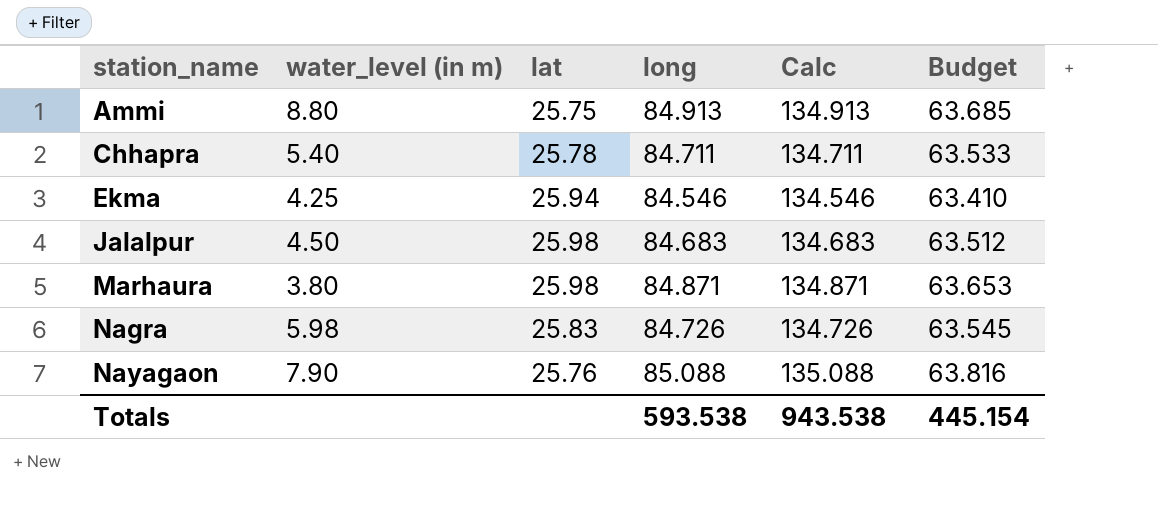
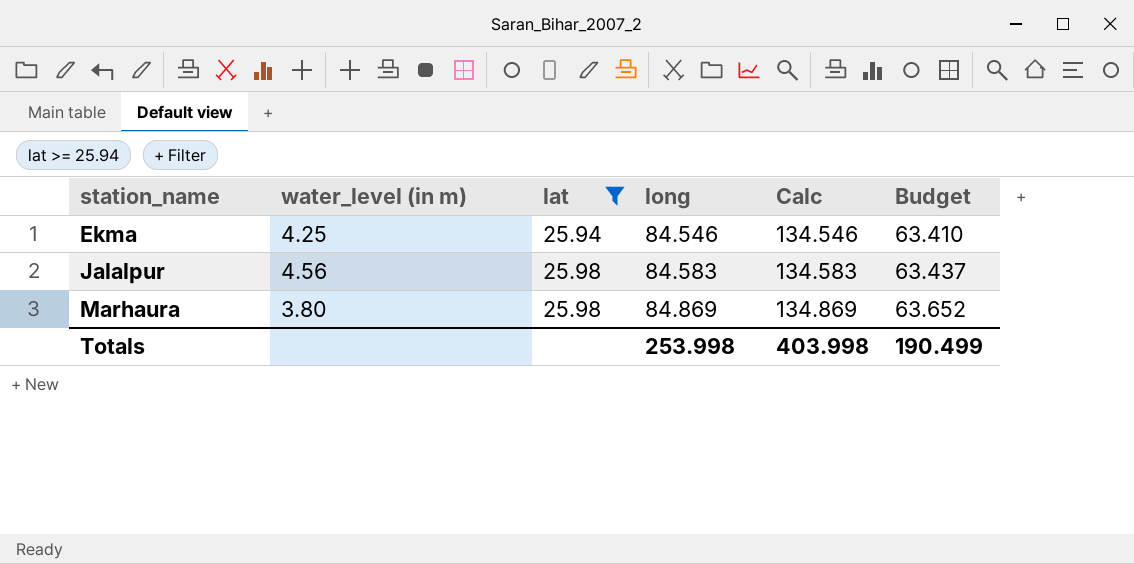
filter: none -> lat >= 25.94
Jalalpur | water_level (in m): 4.50 -> 4.56
Jalalpur | long: 84.683 -> 84.583
Jalalpur | Calc: 134.683 -> 134.583
Jalalpur | Budget: 63.512 -> 63.437
Marhaura | long: 84.871 -> 84.869
Marhaura | Calc: 134.871 -> 134.869
Marhaura | Budget: 63.653 -> 63.652
Totals | long: 593.538 -> 253.998
Totals | Calc: 943.538 -> 403.998
Totals | Budget: 445.154 -> 190.499

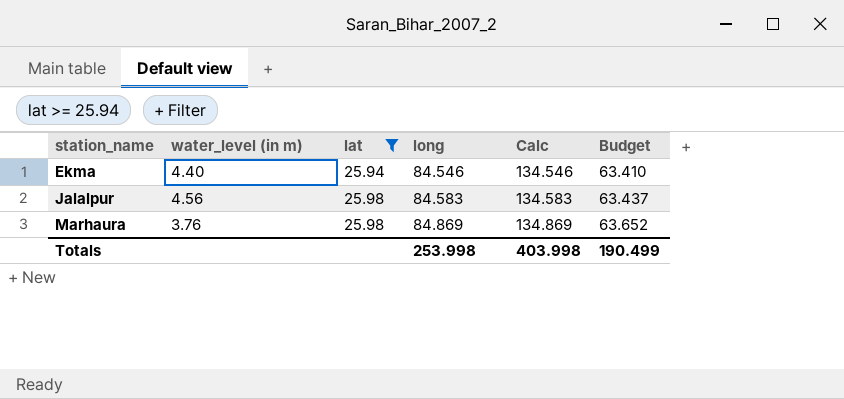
Ekma | water_level (in m): 4.25 -> 4.40
Marhaura | water_level (in m): 3.80 -> 3.76

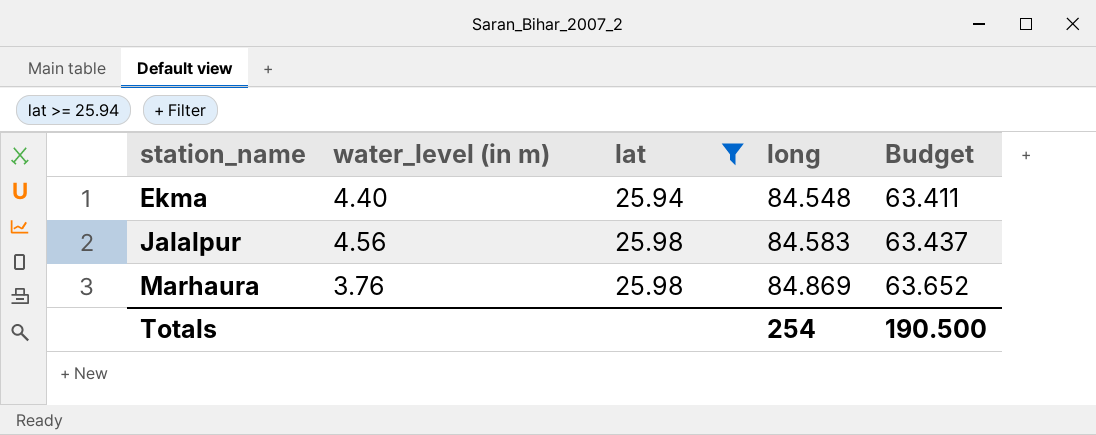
column Calc | formula: [long] + 50 -> none
Ekma | long: 84.546 -> 84.548
Ekma | Budget: 63.410 -> 63.411
Totals | long: 253.998 -> 254
Totals | Budget: 190.499 -> 190.500

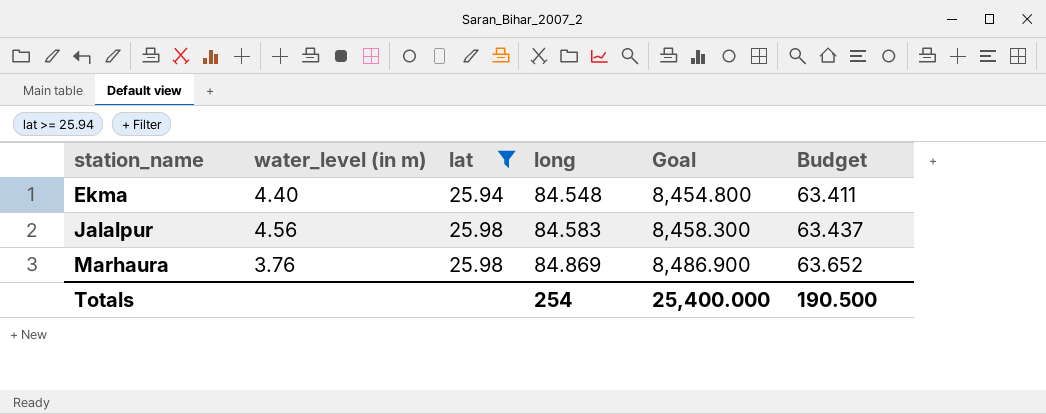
column Goal | formula: none -> [long] * 100

